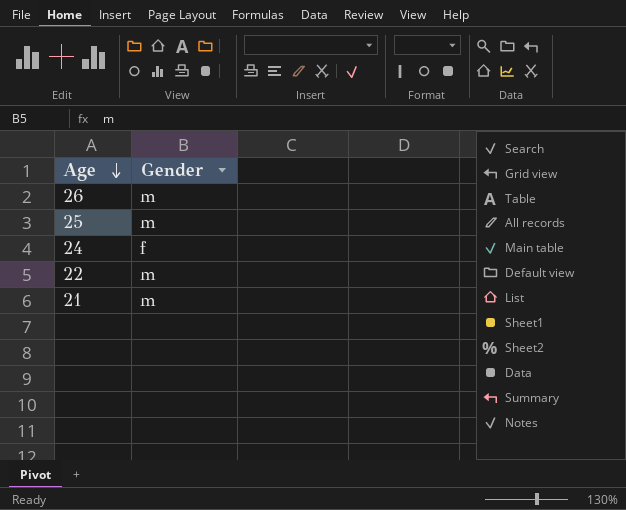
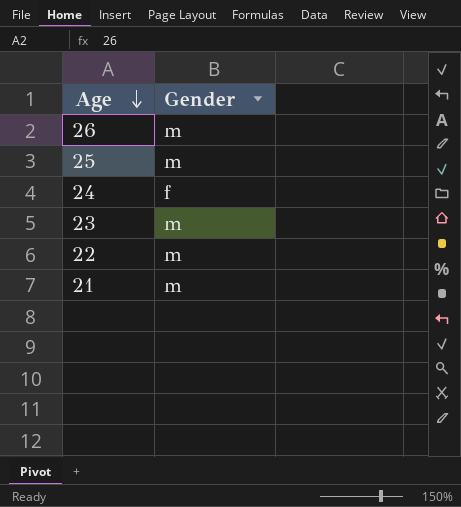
row 23: none -> m

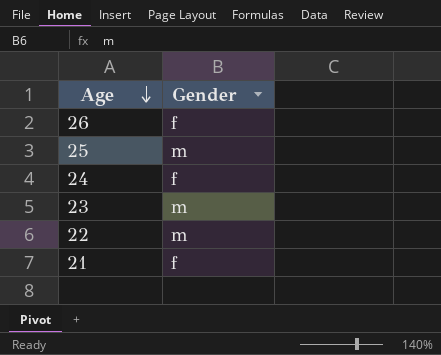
26 | Gender: m -> f
21 | Gender: m -> f

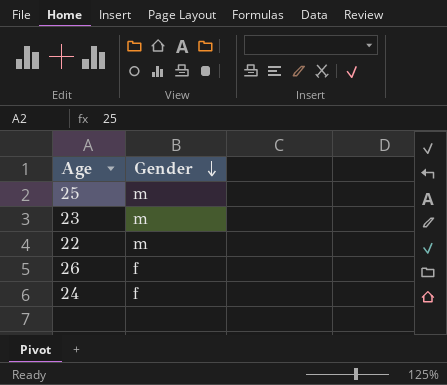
row order: Age descending -> Gender descending
row 21: f -> none

